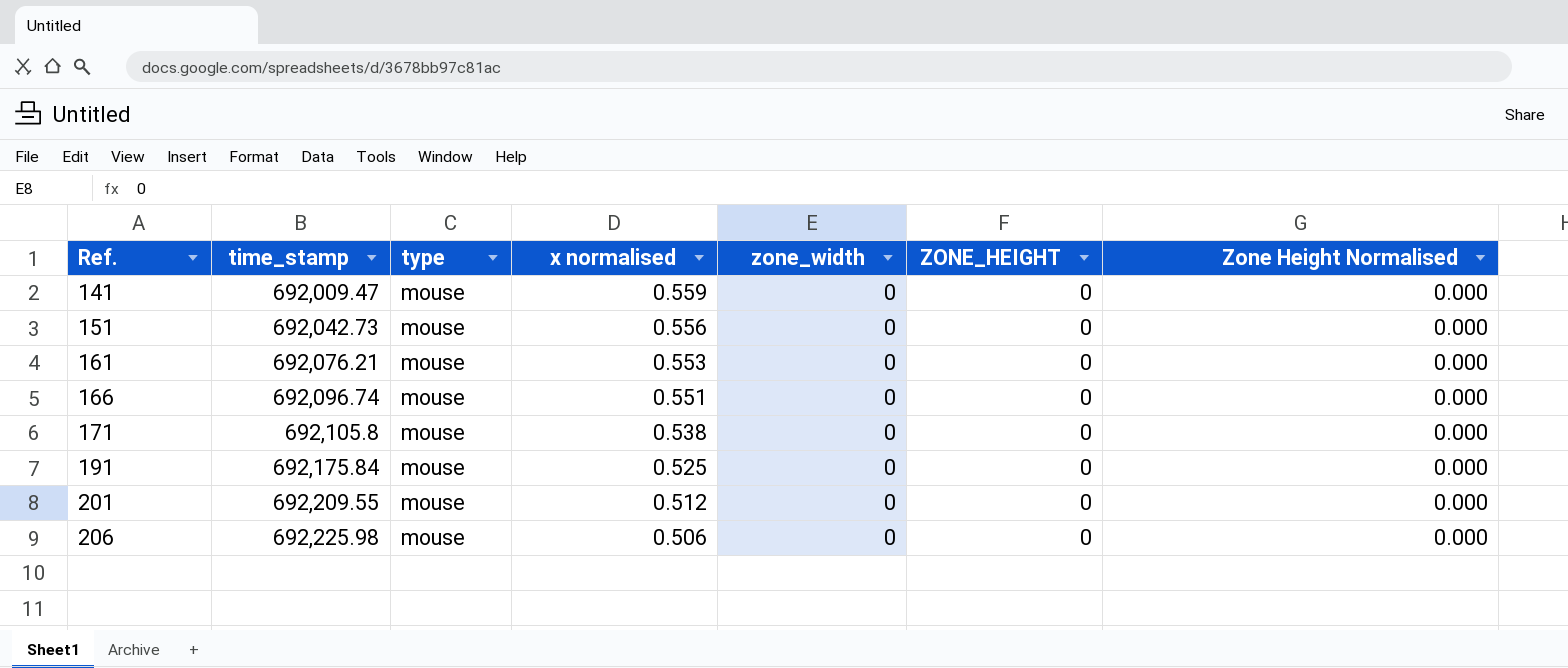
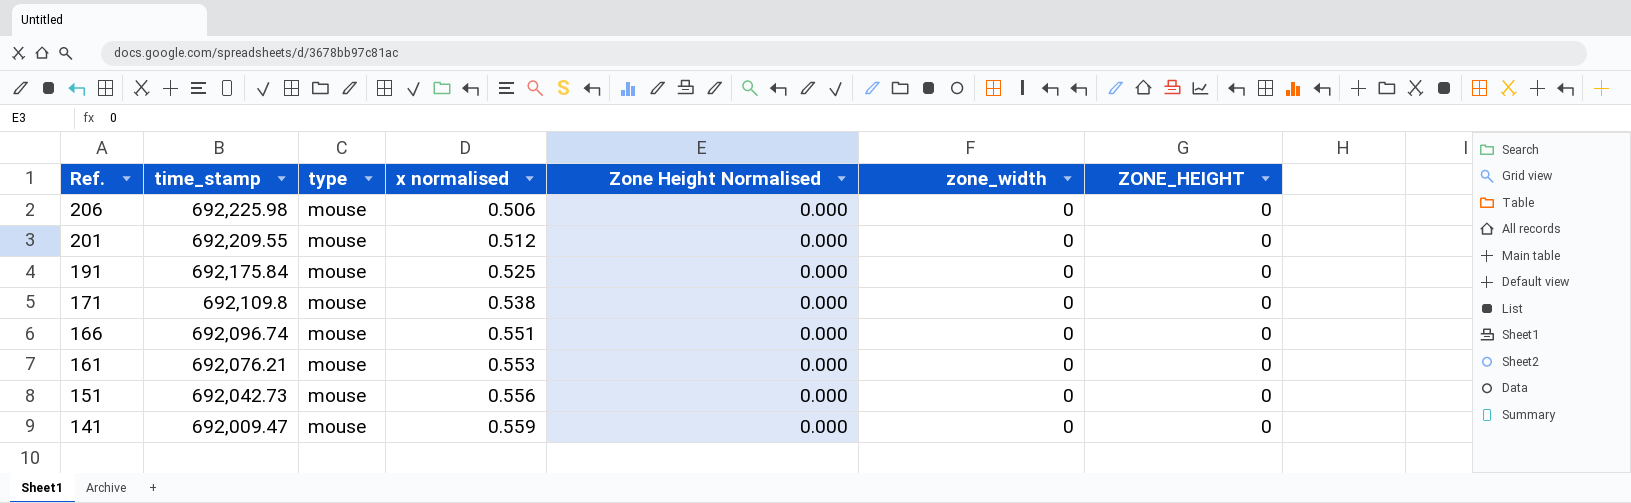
row order: Ref. ascending -> Ref. descending
column Zone Height Normalised | position: 7 -> 5
171 | time_stamp: 692,105.8 -> 692,109.8

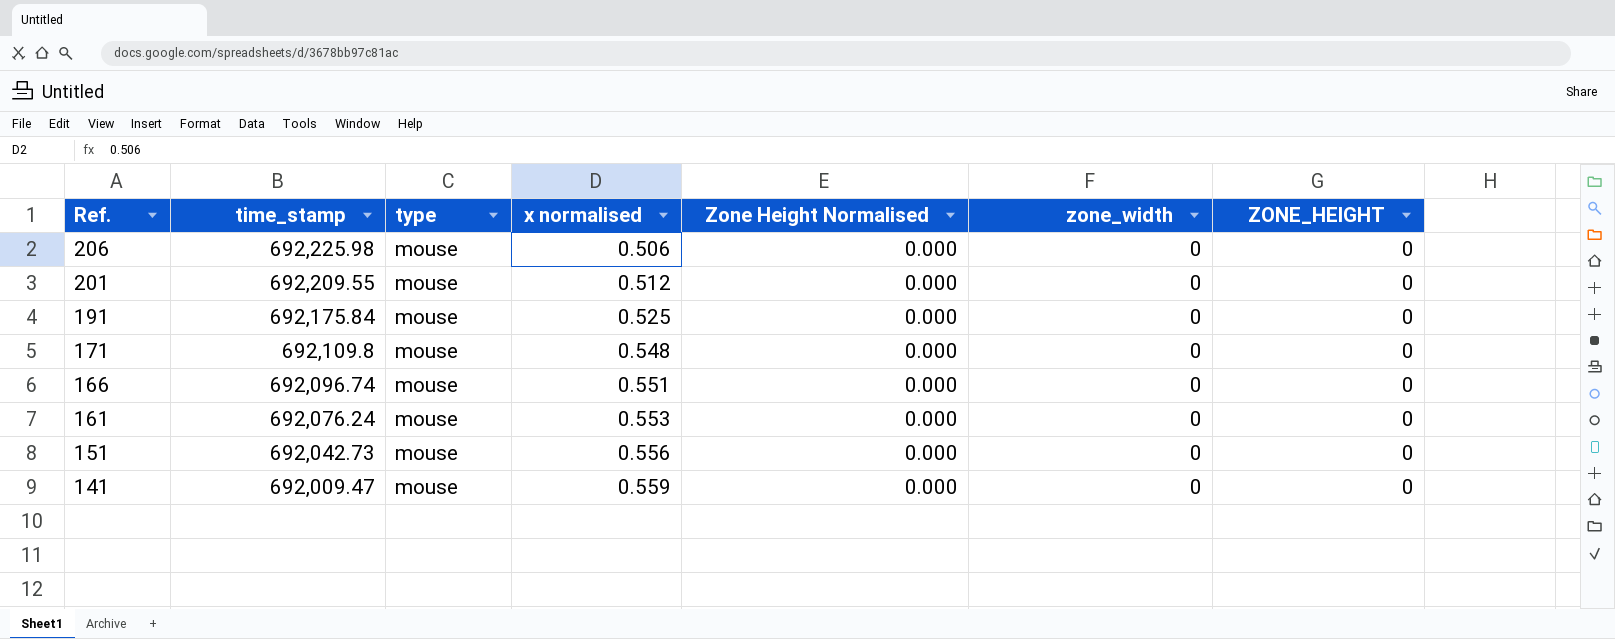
171 | x normalised: 0.538 -> 0.548
161 | time_stamp: 692,076.21 -> 692,076.24

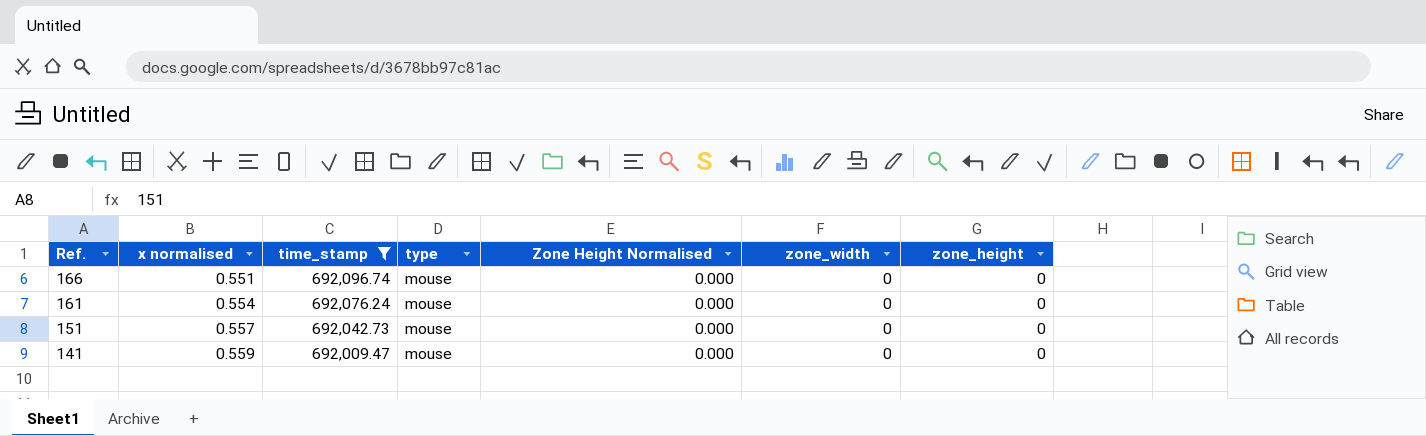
filter: none -> time_stamp <= 692,096.74
column x normalised | position: 4 -> 2
column name: ZONE_HEIGHT -> zone_height
161 | x normalised: 0.553 -> 0.554
151 | x normalised: 0.556 -> 0.557

